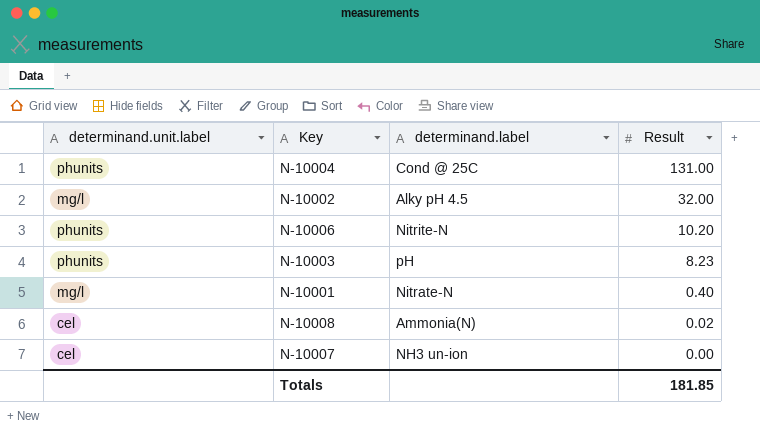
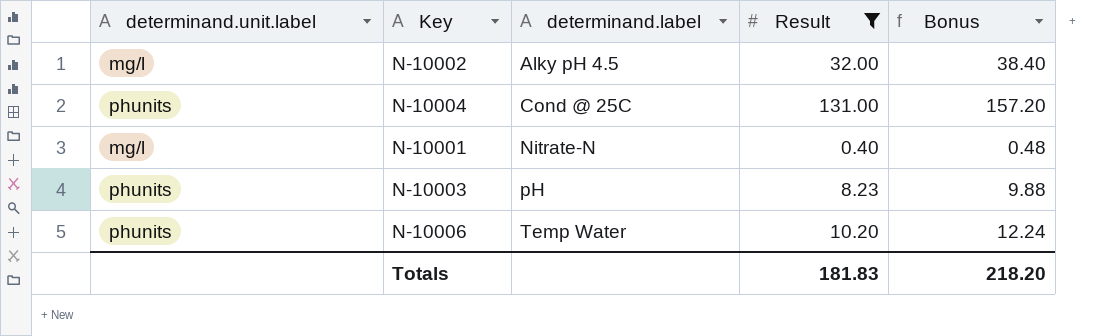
filter: none -> Result >= 0.40
row order: Result descending -> determinand.label ascending
column Bonus | formula: none -> [Result] * 1.2
N-10006 | determinand.label: Nitrite-N -> Temp Water
Totals | Result: 181.85 -> 181.83

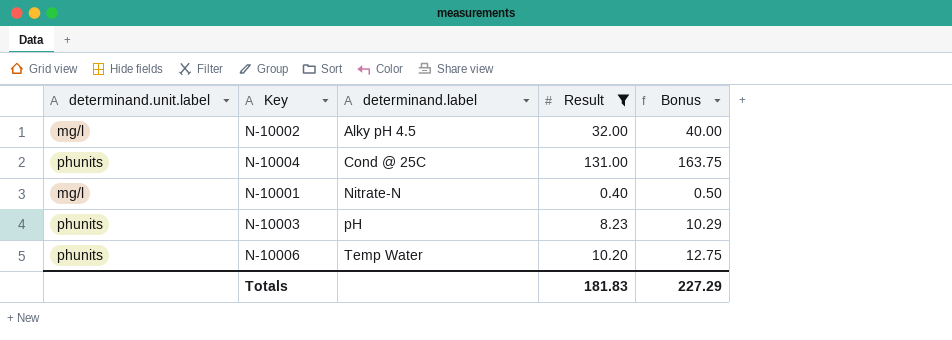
column Bonus | formula: [Result] * 1.2 -> [Result] * 1.25
Totals | Bonus: 218.20 -> 227.29

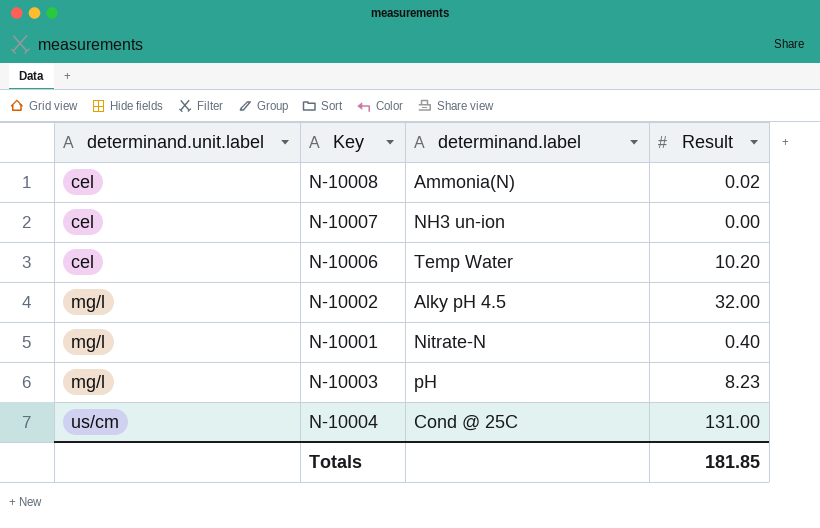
filter: Result >= 0.40 -> none
row order: determinand.label ascending -> determinand.unit.label ascending
column Bonus | formula: [Result] * 1.25 -> none
N-10006 | determinand.unit.label: phunits -> cel
N-10003 | determinand.unit.label: phunits -> mg/l
N-10004 | determinand.unit.label: phunits -> us/cm
Totals | Result: 181.83 -> 181.85

